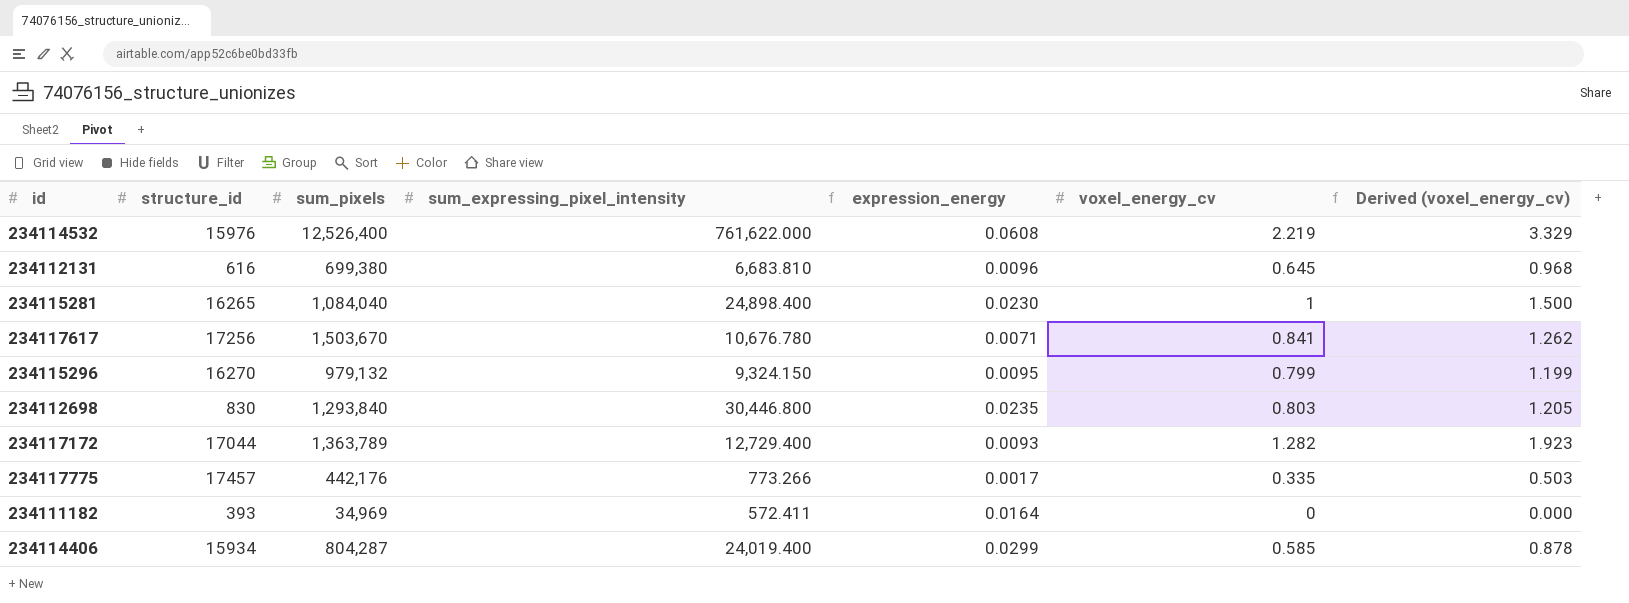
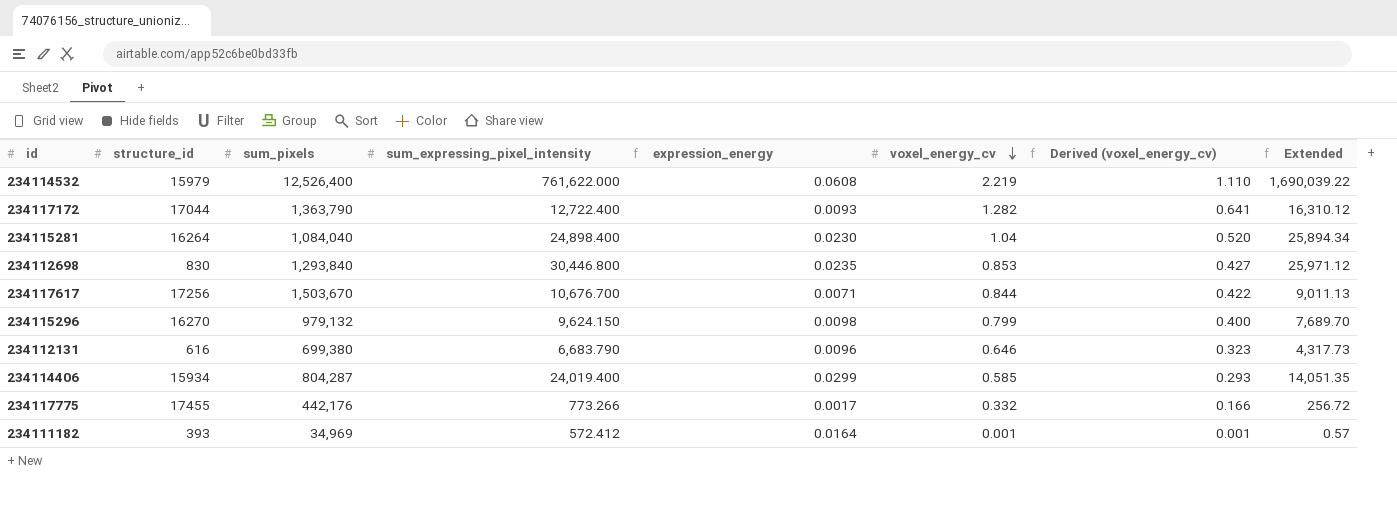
row order: none -> voxel_energy_cv descending
column Derived (voxel_energy_cv) | formula: [voxel_energy_cv] * 1.5 -> [voxel_energy_cv] * 0.5
column Extended | formula: none -> [sum_expressing_pixel_intensity] * [voxel_energy_cv]
234114532 | structure_id: 15976 -> 15979
234117172 | sum_pixels: 1,363,789 -> 1,363,790
234117172 | sum_expressing_pixel_intensity: 12,729.400 -> 12,722.400
234115281 | structure_id: 16265 -> 16264
234115281 | voxel_energy_cv: 1 -> 1.04
234112698 | voxel_energy_cv: 0.803 -> 0.853
234117617 | sum_expressing_pixel_intensity: 10,676.780 -> 10,676.700
234117617 | voxel_energy_cv: 0.841 -> 0.844
234115296 | sum_expressing_pixel_intensity: 9,324.150 -> 9,624.150
234115296 | expression_energy: 0.0095 -> 0.0098
234112131 | sum_expressing_pixel_intensity: 6,683.810 -> 6,683.790
234112131 | voxel_energy_cv: 0.645 -> 0.646
234117775 | structure_id: 17457 -> 17455
234117775 | voxel_energy_cv: 0.335 -> 0.332
234111182 | sum_expressing_pixel_intensity: 572.411 -> 572.412
234111182 | voxel_energy_cv: 0 -> 0.001

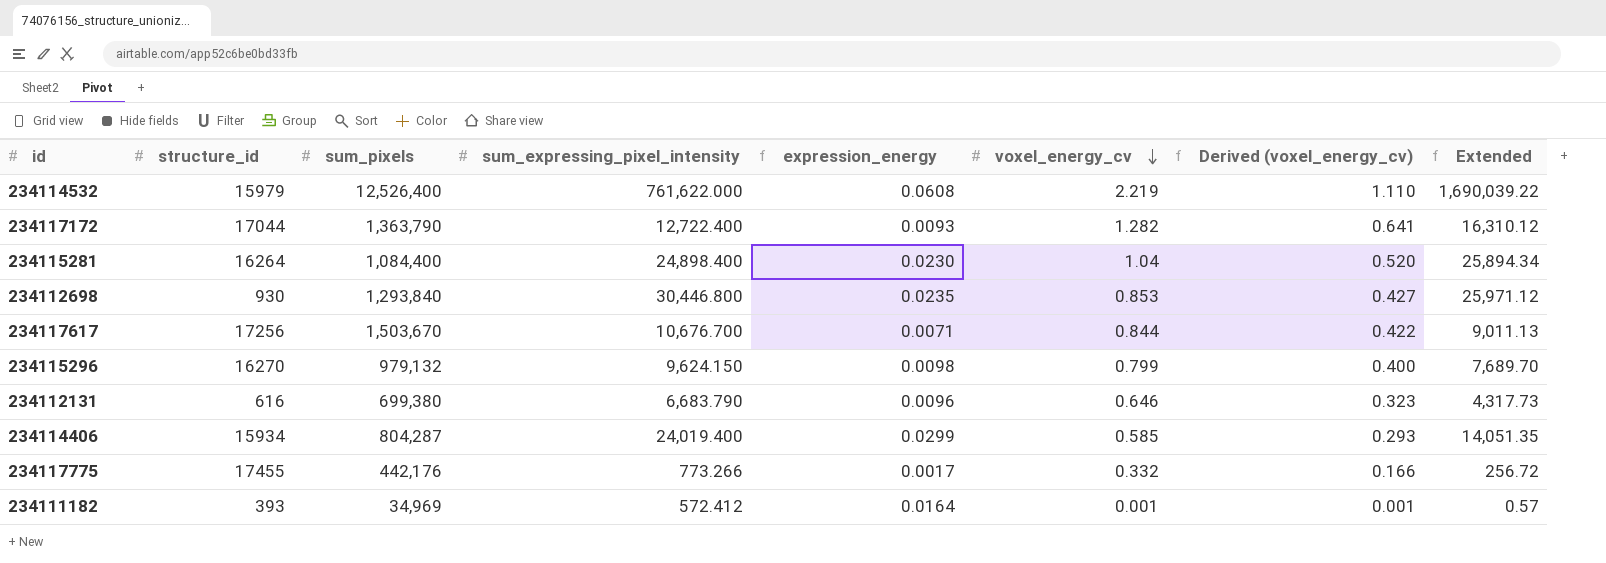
234115281 | sum_pixels: 1,084,040 -> 1,084,400
234112698 | structure_id: 830 -> 930

